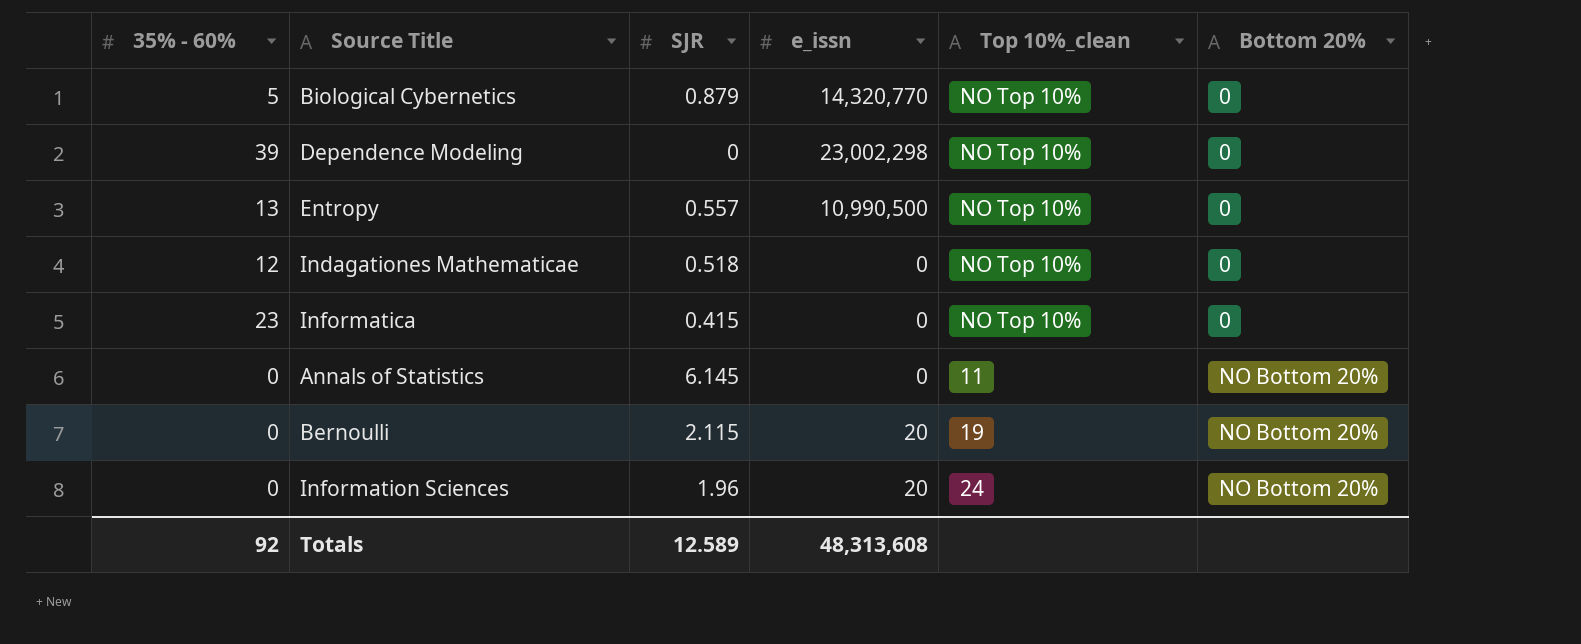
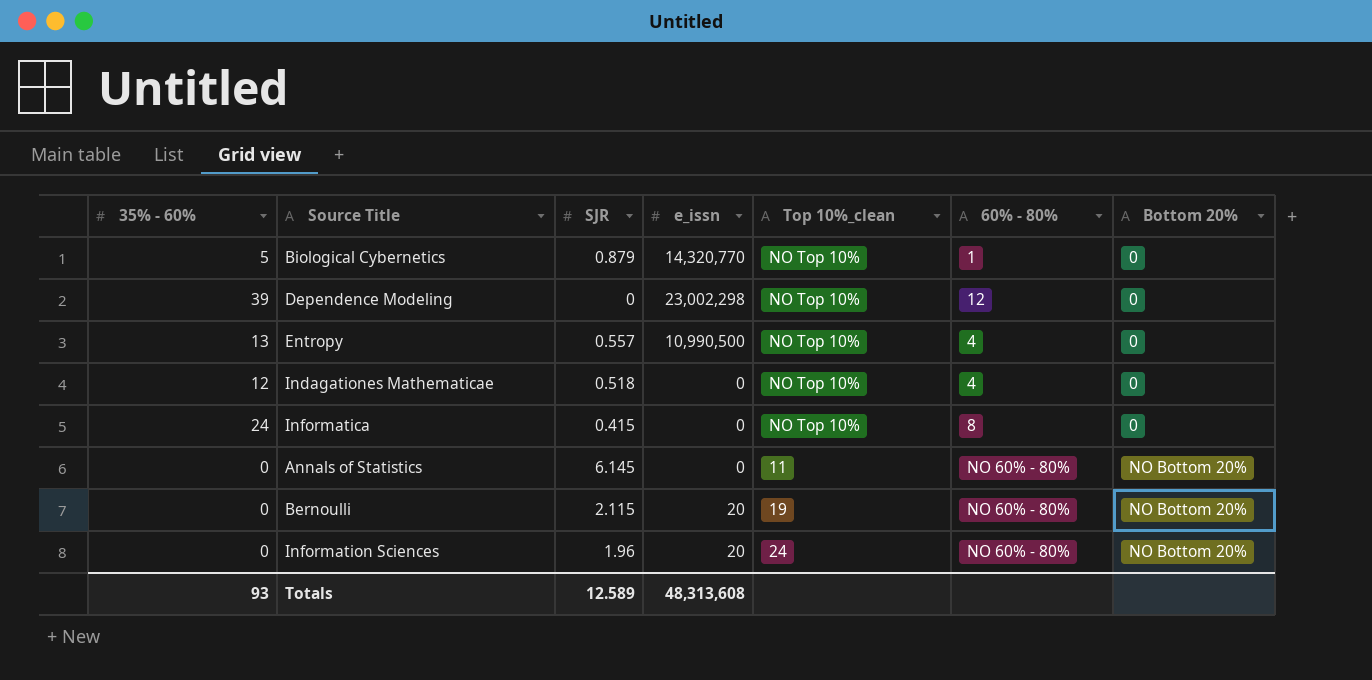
column 60% - 80% | position: none -> 6
Informatica | 35% - 60%: 23 -> 24
Totals | 35% - 60%: 92 -> 93

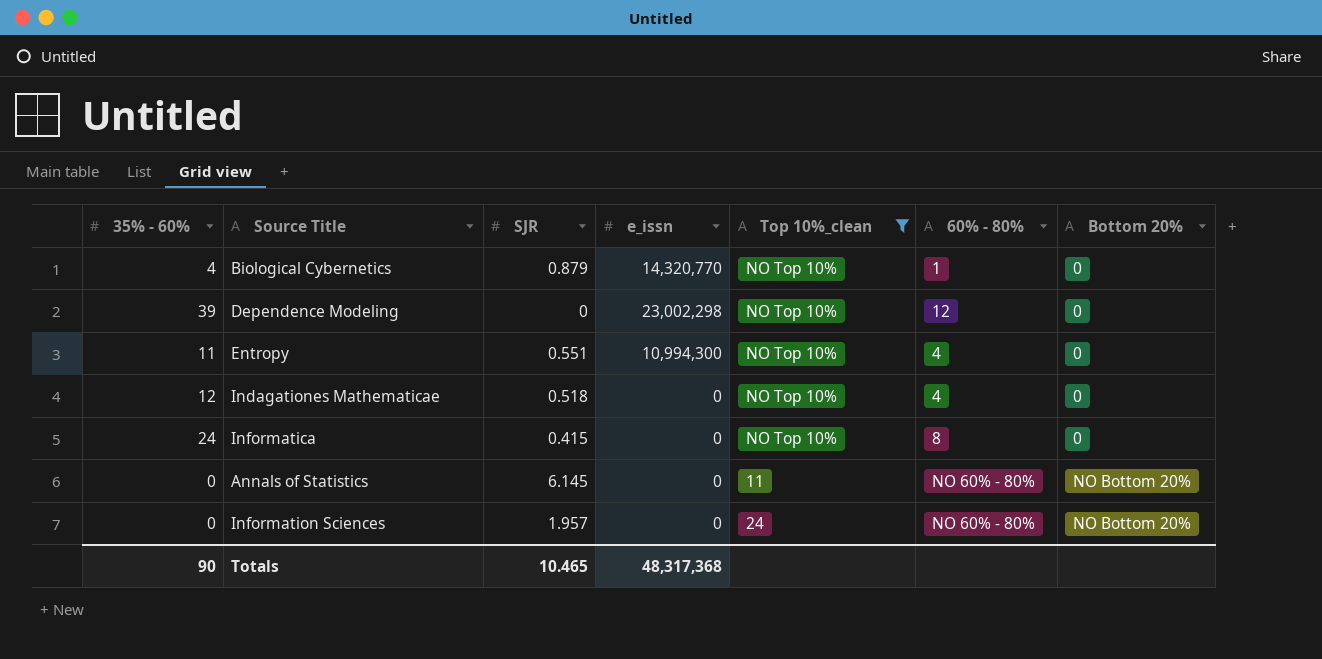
filter: none -> Top 10%_clean != 19
Biological Cybernetics | 35% - 60%: 5 -> 4
Entropy | 35% - 60%: 13 -> 11
Entropy | SJR: 0.557 -> 0.551
Entropy | e_issn: 10,990,500 -> 10,994,300
Information Sciences | SJR: 1.96 -> 1.957
Information Sciences | e_issn: 20 -> 0
Totals | 35% - 60%: 93 -> 90
Totals | SJR: 12.589 -> 10.465
Totals | e_issn: 48,313,608 -> 48,317,368

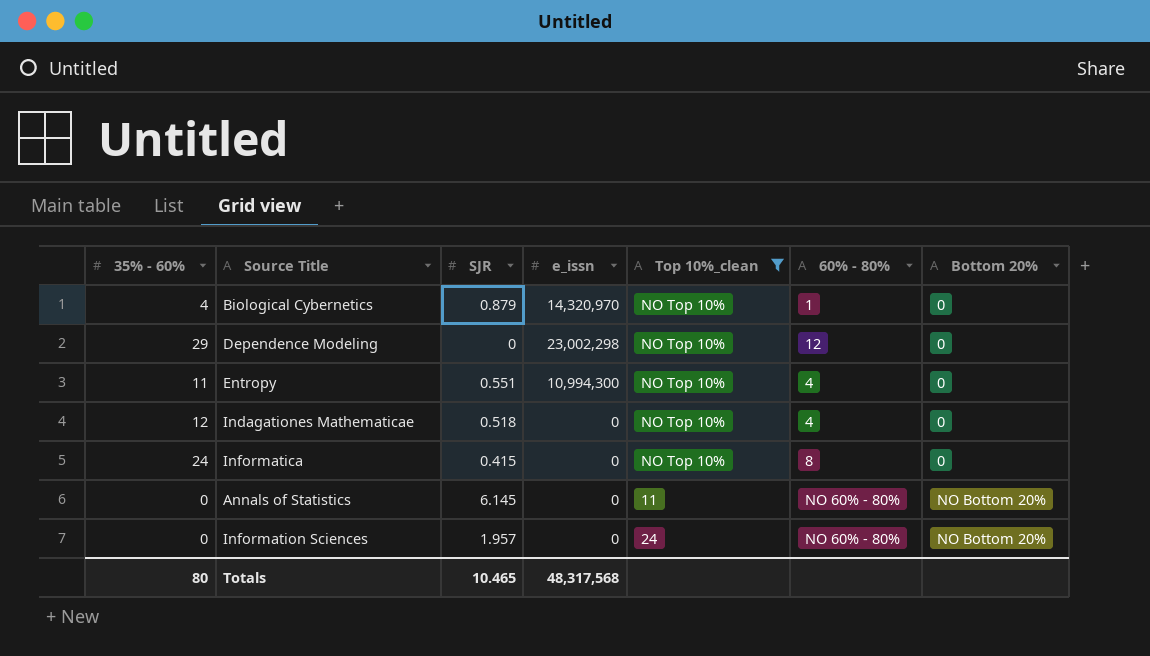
Biological Cybernetics | e_issn: 14,320,770 -> 14,320,970
Dependence Modeling | 35% - 60%: 39 -> 29
Totals | 35% - 60%: 90 -> 80
Totals | e_issn: 48,317,368 -> 48,317,568

